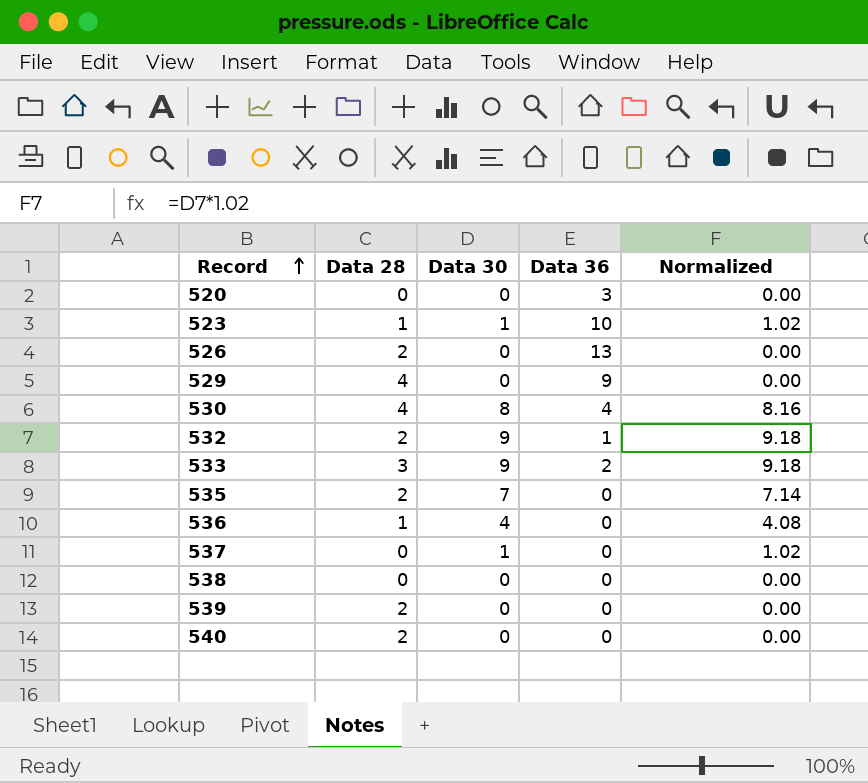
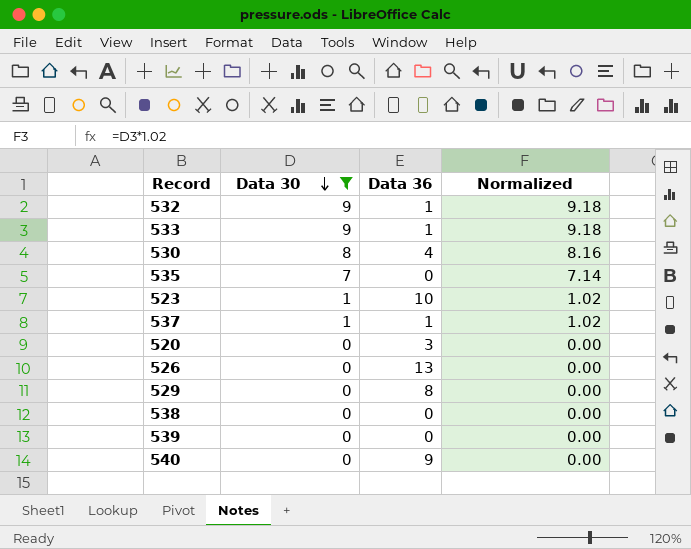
filter: none -> Data 30 != 4
row order: Record ascending -> Data 30 descending
column Data 28 | position: 2 -> none
533 | Data 36: 2 -> 1
537 | Data 36: 0 -> 1
529 | Data 36: 9 -> 8
540 | Data 36: 0 -> 9

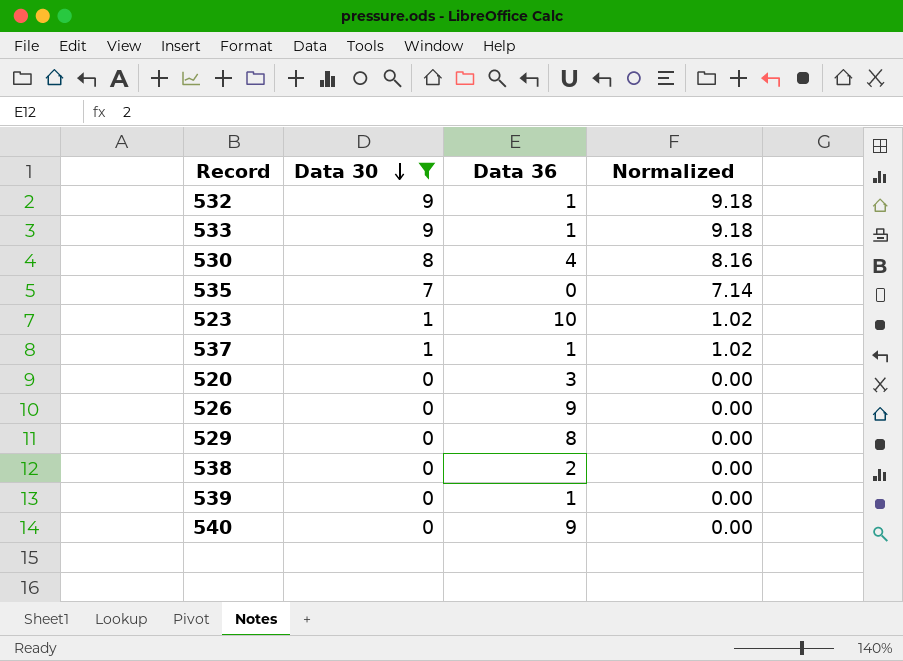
526 | Data 36: 13 -> 9
538 | Data 36: 0 -> 2
539 | Data 36: 0 -> 1

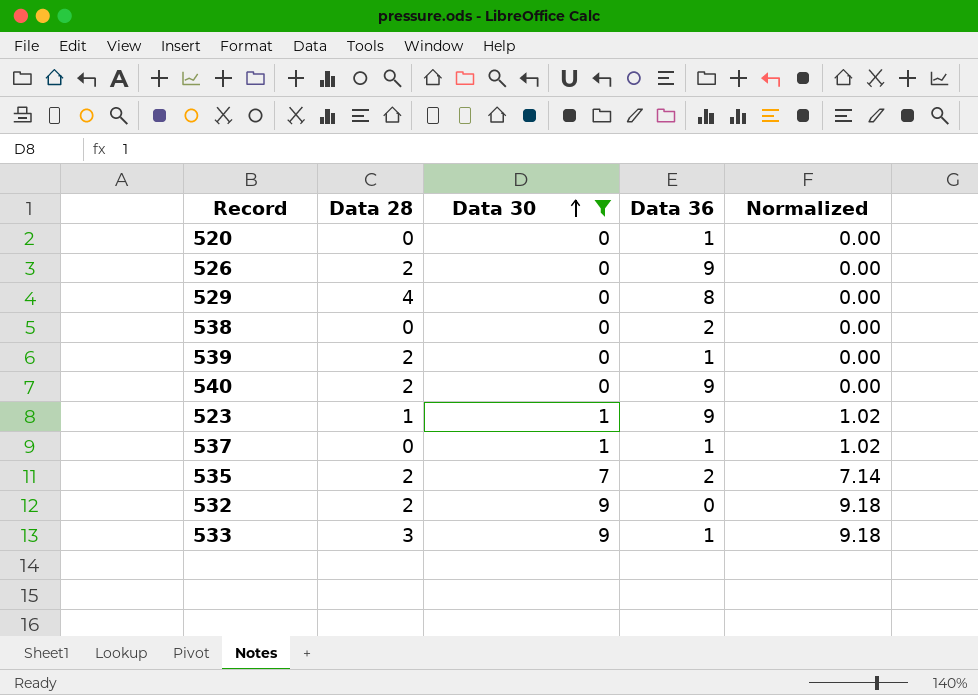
row order: Data 30 descending -> Data 30 ascending
column Data 28 | position: none -> 2
row 530: 8 | 4 | 8.16 -> none
520 | Data 36: 3 -> 1
523 | Data 36: 10 -> 9
535 | Data 36: 0 -> 2
532 | Data 36: 1 -> 0

